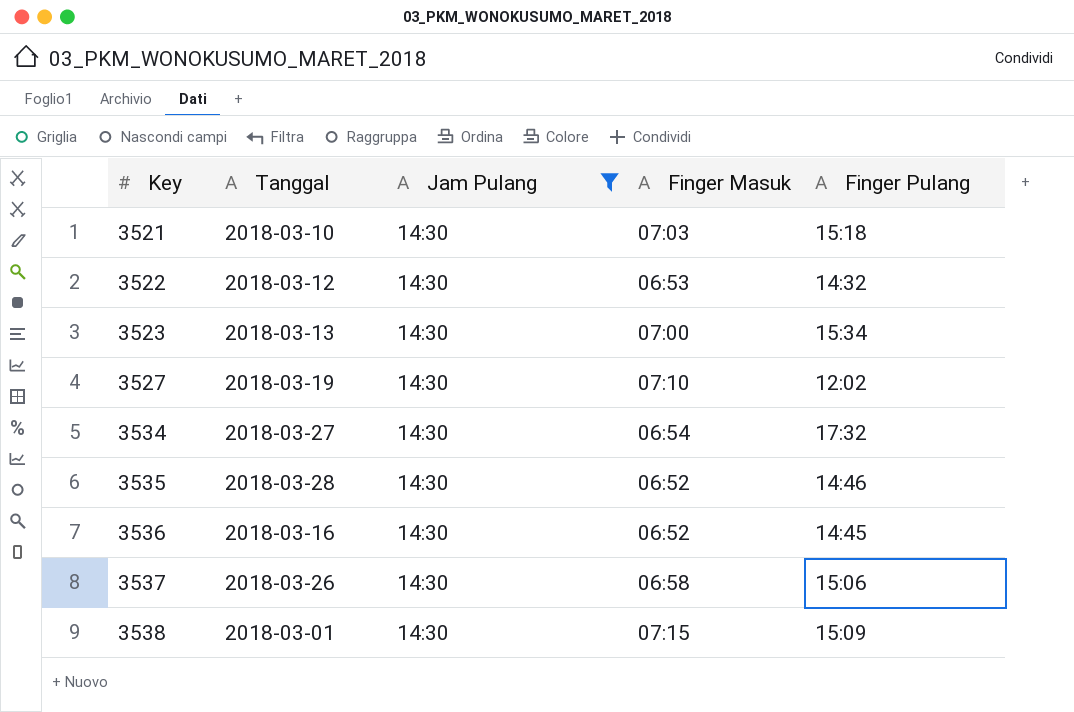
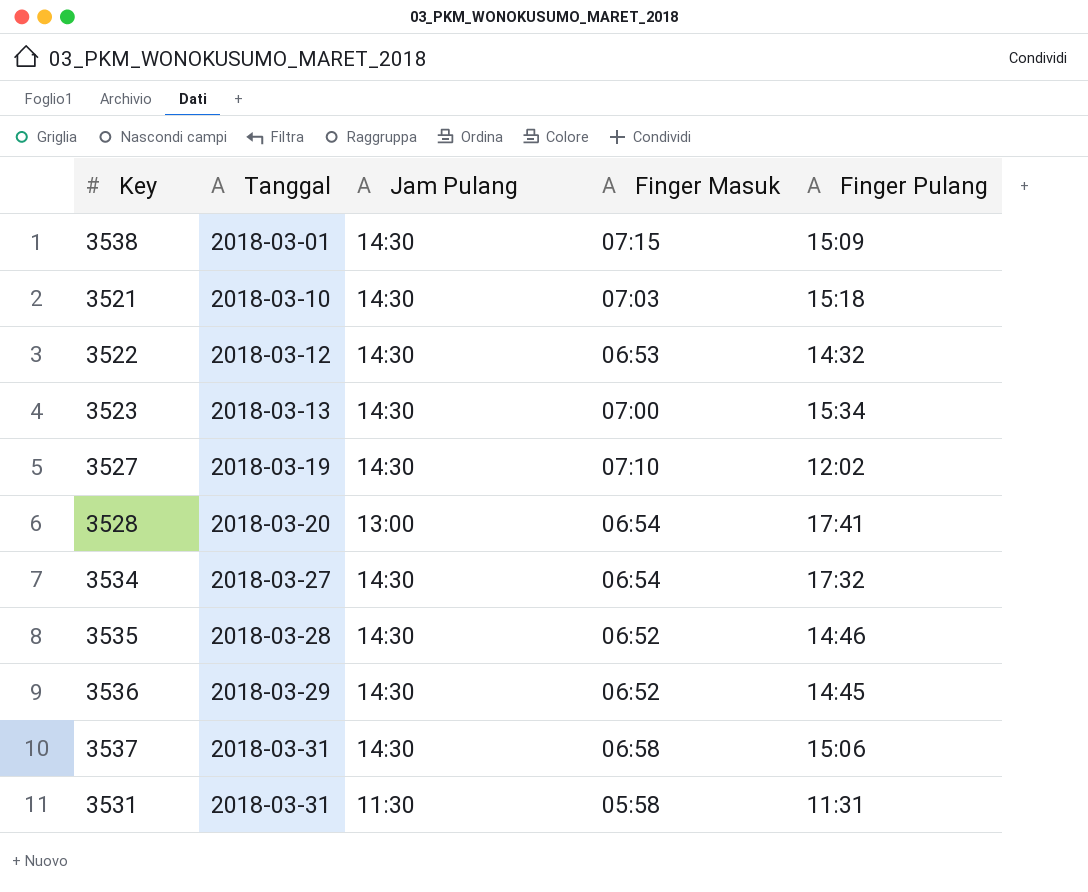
filter: Jam Pulang = 14:30 -> none
row order: Key ascending -> Tanggal ascending
3536 | Tanggal: 2018-03-16 -> 2018-03-29
3537 | Tanggal: 2018-03-26 -> 2018-03-31

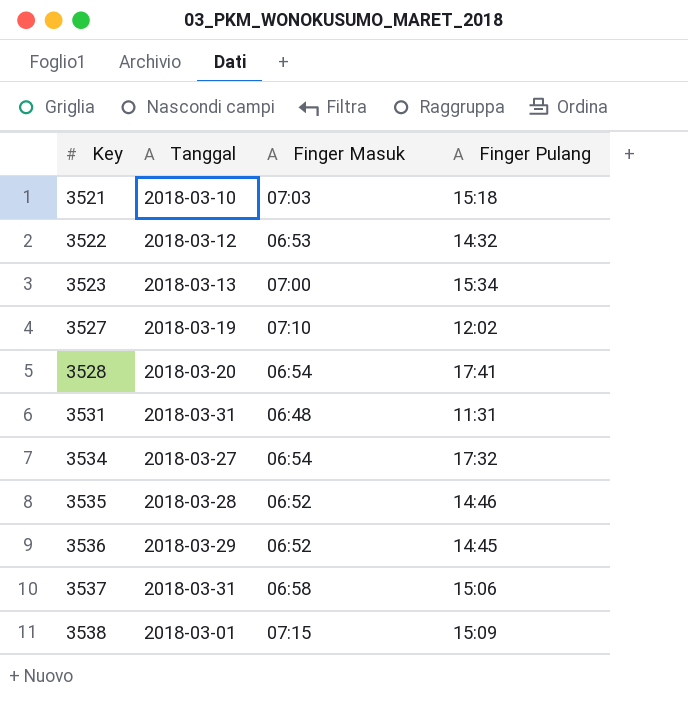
row order: Tanggal ascending -> Key ascending
column Jam Pulang | position: 3 -> none
3531 | Finger Masuk: 05:58 -> 06:48

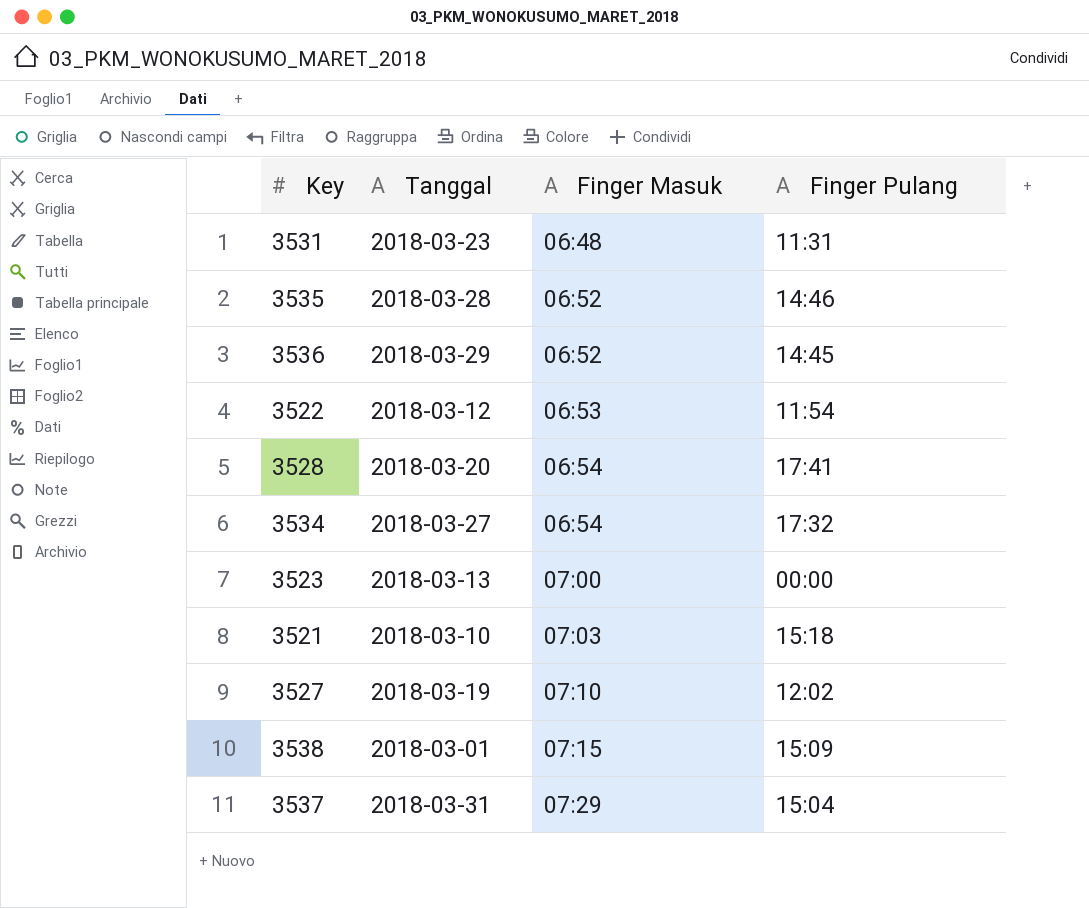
row order: Key ascending -> Finger Masuk ascending
3531 | Tanggal: 2018-03-31 -> 2018-03-23
3522 | Finger Pulang: 14:32 -> 11:54
3523 | Finger Pulang: 15:34 -> 00:00
3537 | Finger Masuk: 06:58 -> 07:29
3537 | Finger Pulang: 15:06 -> 15:04

